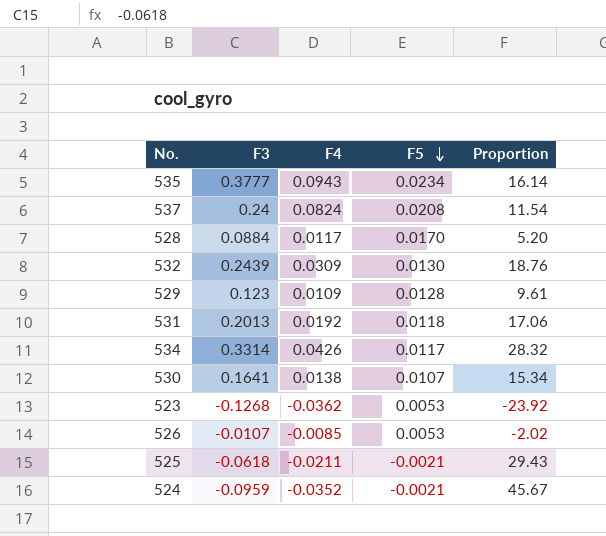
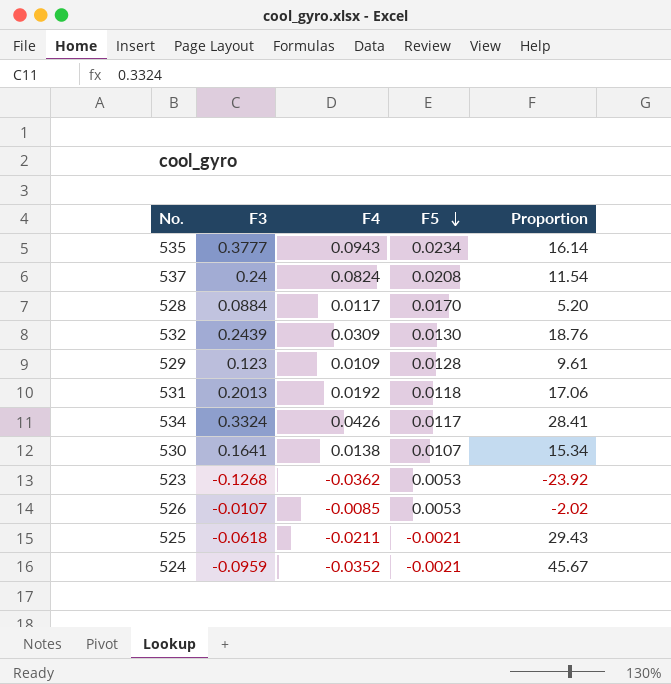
534 | F3: 0.3314 -> 0.3324
534 | Proportion: 28.32 -> 28.41

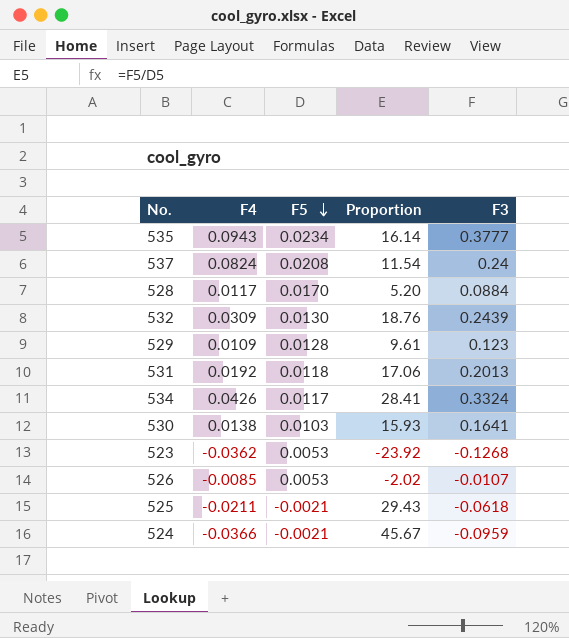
column F3 | position: 2 -> 5
530 | F5: 0.0107 -> 0.0103
530 | Proportion: 15.34 -> 15.93
524 | F4: -0.0352 -> -0.0366

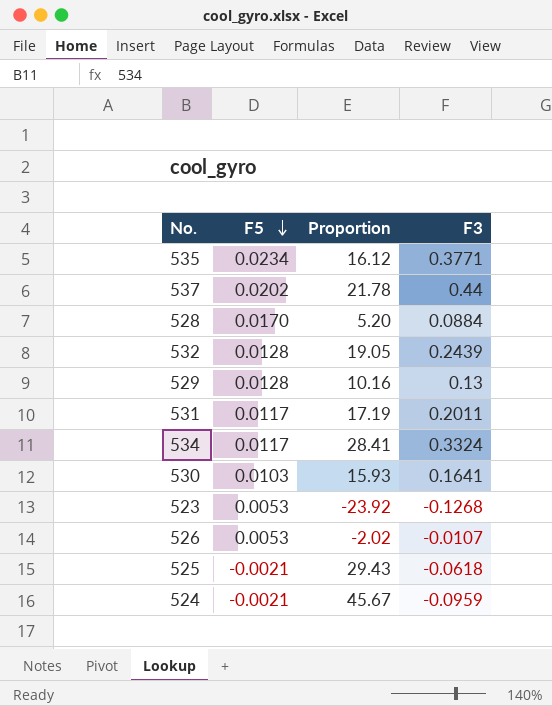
column F4 | position: 2 -> none
535 | Proportion: 16.14 -> 16.12
535 | F3: 0.3777 -> 0.3771
537 | F5: 0.0208 -> 0.0202
537 | Proportion: 11.54 -> 21.78
537 | F3: 0.24 -> 0.44
532 | F5: 0.0130 -> 0.0128
532 | Proportion: 18.76 -> 19.05
529 | Proportion: 9.61 -> 10.16
529 | F3: 0.123 -> 0.13
531 | F5: 0.0118 -> 0.0117
531 | Proportion: 17.06 -> 17.19
531 | F3: 0.2013 -> 0.2011

